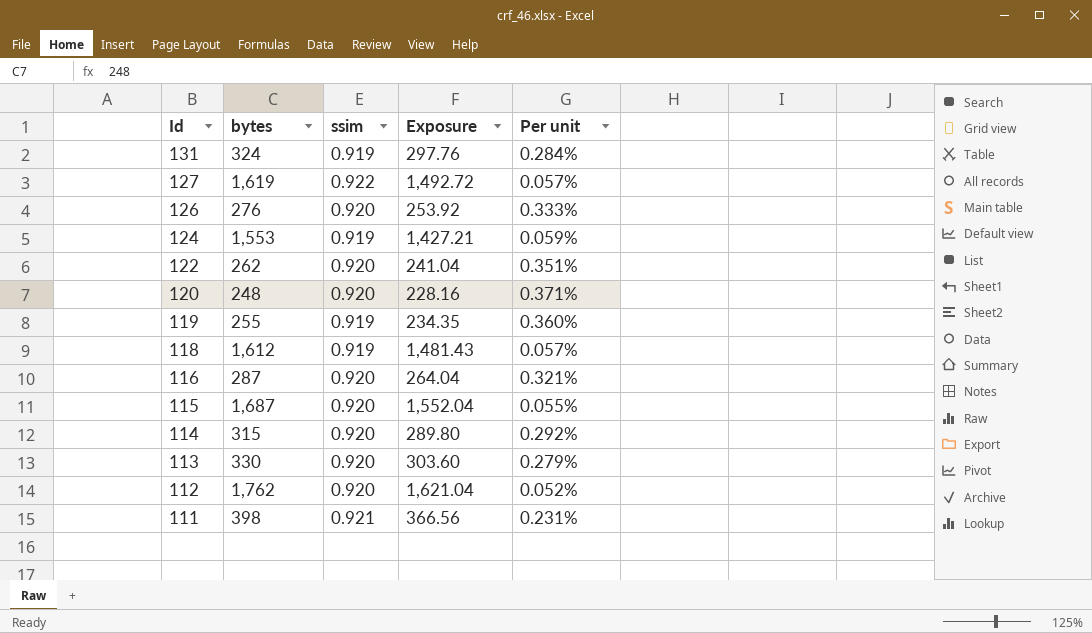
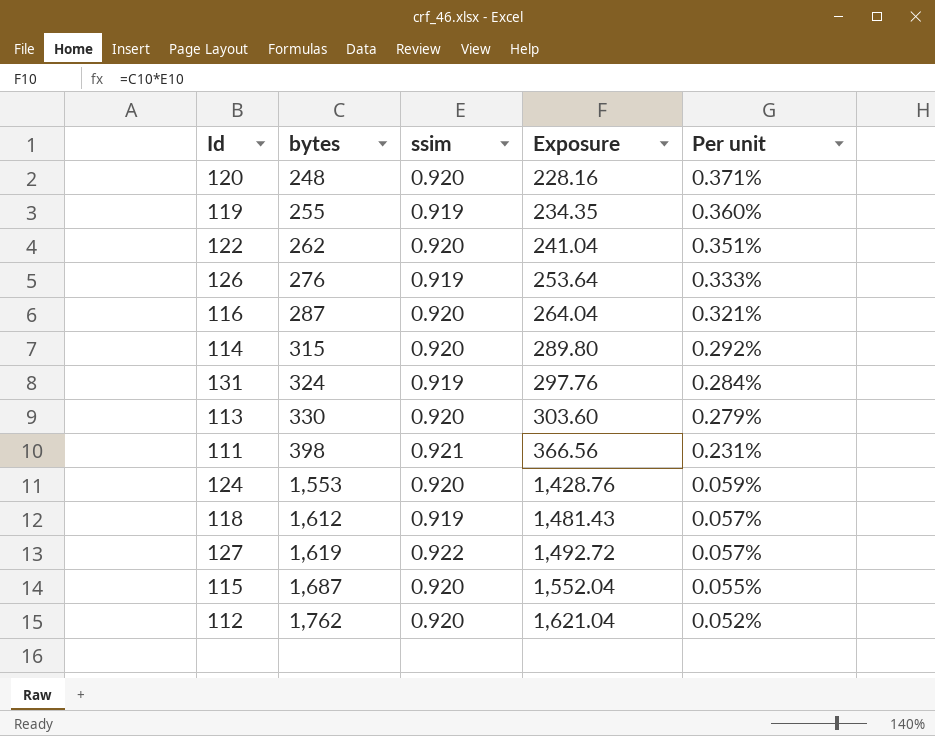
row order: Id descending -> bytes ascending
126 | ssim: 0.920 -> 0.919
126 | Exposure: 253.92 -> 253.64
124 | ssim: 0.919 -> 0.920
124 | Exposure: 1,427.21 -> 1,428.76

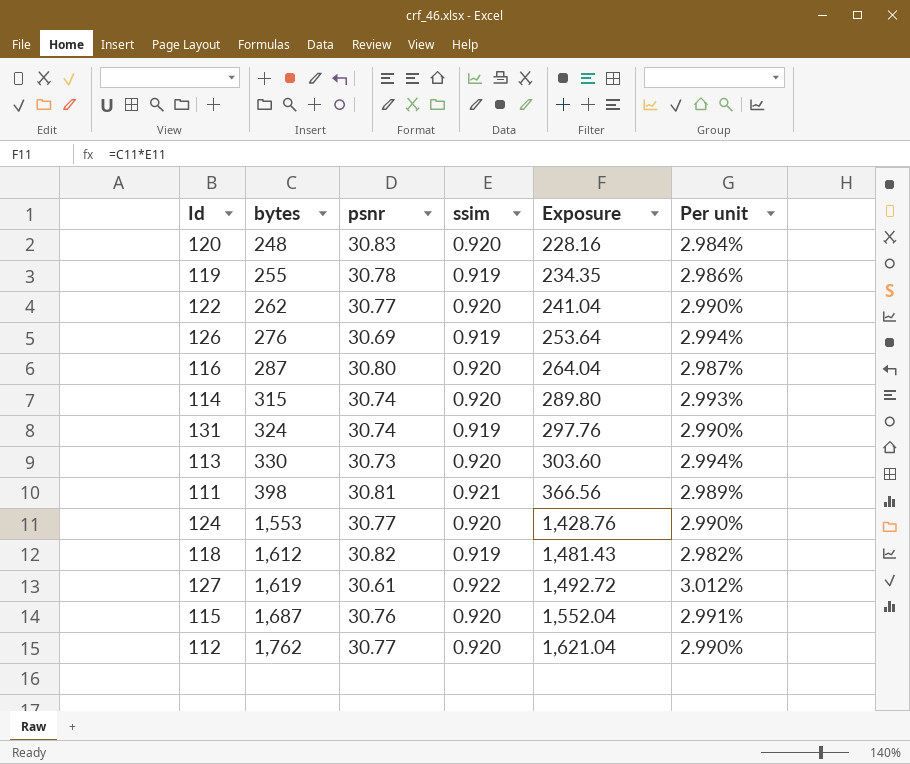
column psnr | position: none -> 3
column Per unit | formula: [ssim] / [bytes] -> [ssim] / [psnr]

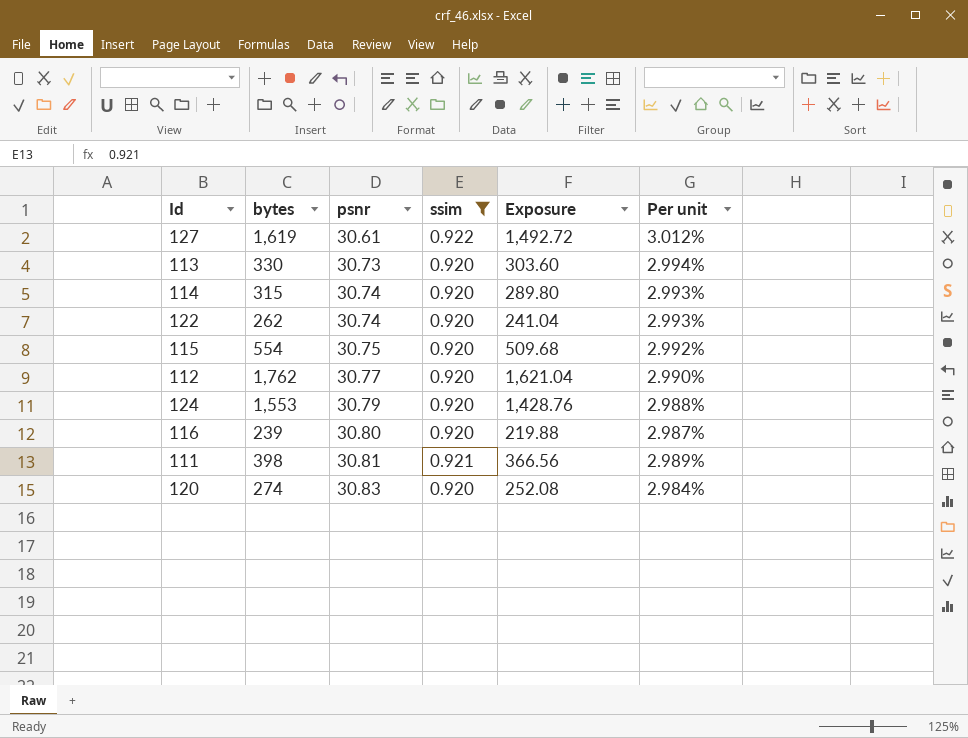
filter: none -> ssim != 0.919
row order: bytes ascending -> psnr ascending
122 | psnr: 30.77 -> 30.74
122 | Per unit: 2.990% -> 2.993%
115 | bytes: 1,687 -> 554
115 | psnr: 30.76 -> 30.75
115 | Exposure: 1,552.04 -> 509.68
115 | Per unit: 2.991% -> 2.992%
124 | psnr: 30.77 -> 30.79
124 | Per unit: 2.990% -> 2.988%
116 | bytes: 287 -> 239
116 | Exposure: 264.04 -> 219.88
120 | bytes: 248 -> 274
120 | Exposure: 228.16 -> 252.08

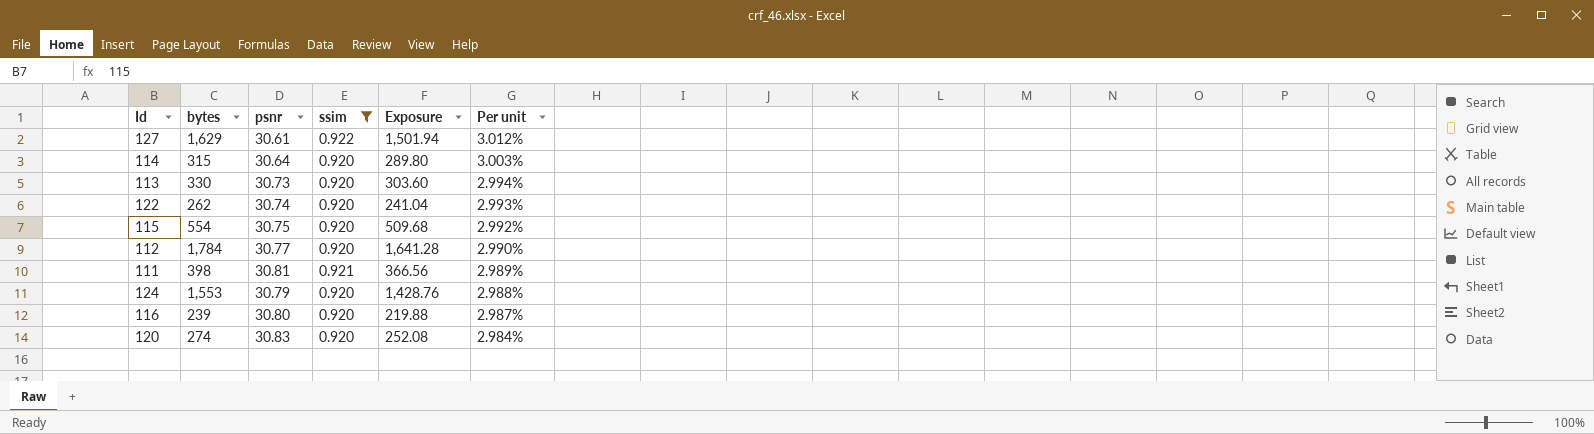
row order: psnr ascending -> Per unit descending
127 | bytes: 1,619 -> 1,629
127 | Exposure: 1,492.72 -> 1,501.94
114 | psnr: 30.74 -> 30.64
114 | Per unit: 2.993% -> 3.003%
112 | bytes: 1,762 -> 1,784
112 | Exposure: 1,621.04 -> 1,641.28

